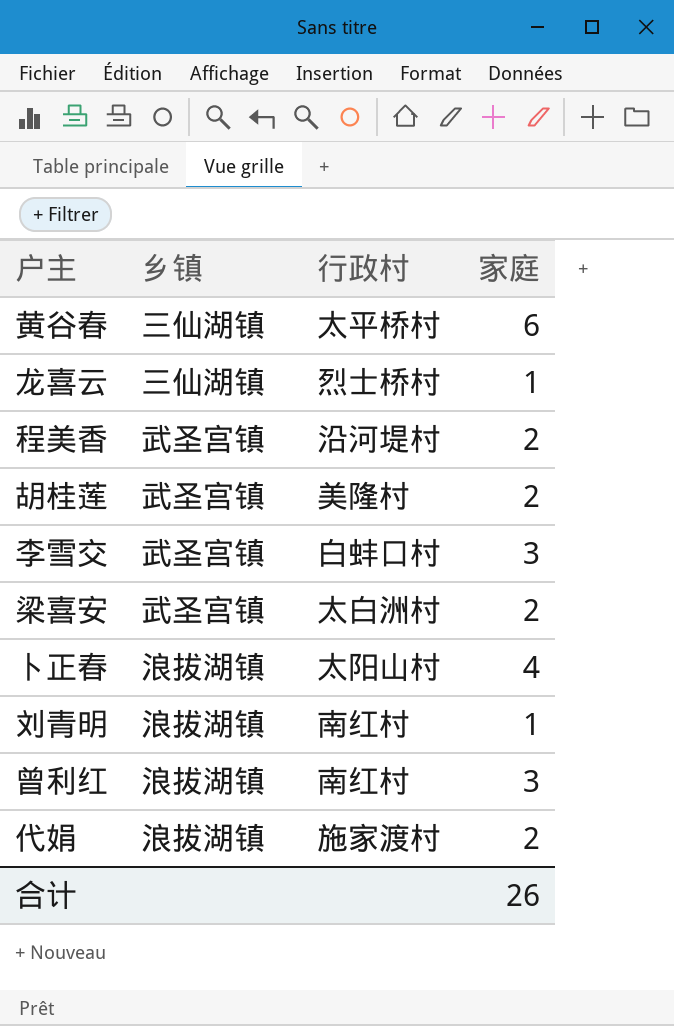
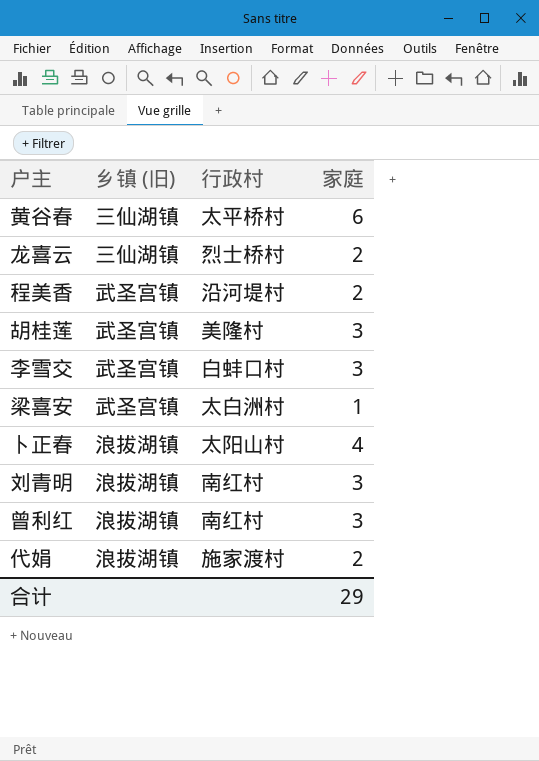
column name: 乡镇 -> 乡镇 (旧)
龙喜云 | 家庭: 1 -> 2
胡桂莲 | 家庭: 2 -> 3
梁喜安 | 家庭: 2 -> 1
刘青明 | 家庭: 1 -> 3
合计 | 家庭: 26 -> 29

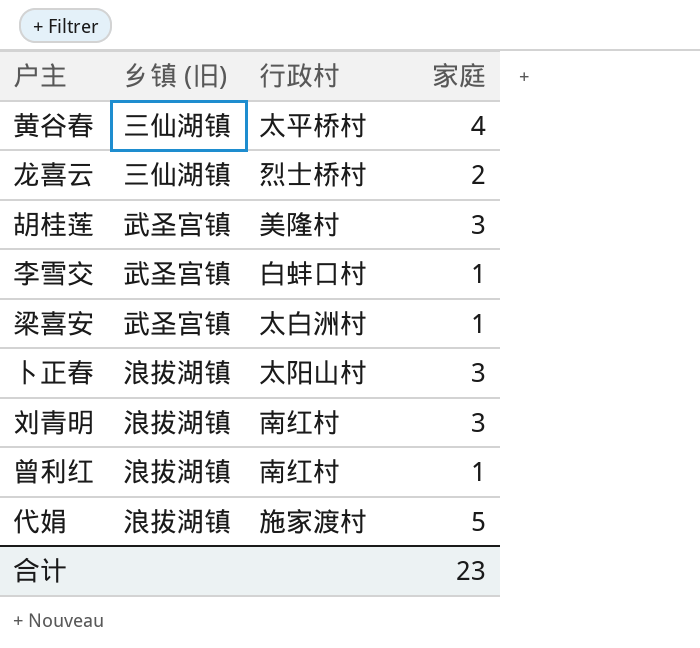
row 程美香: 武圣宫镇 | 沿河堤村 | 2 -> none
黄谷春 | 家庭: 6 -> 4
李雪交 | 家庭: 3 -> 1
卜正春 | 家庭: 4 -> 3
曾利红 | 家庭: 3 -> 1
代娟 | 家庭: 2 -> 5
合计 | 家庭: 29 -> 23

